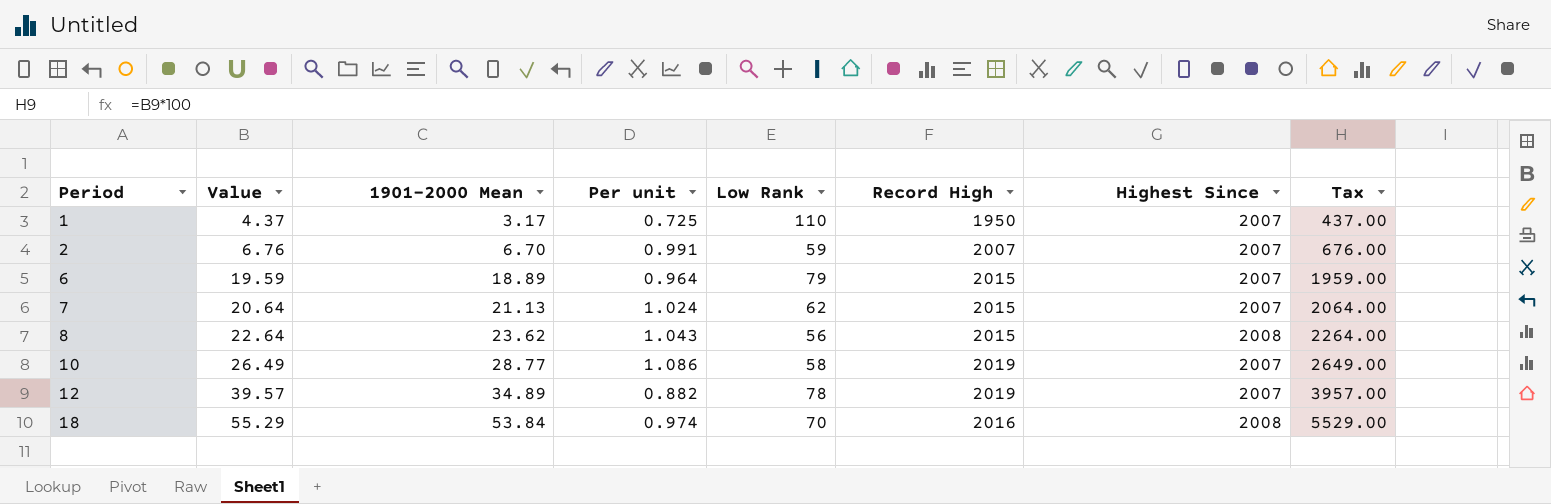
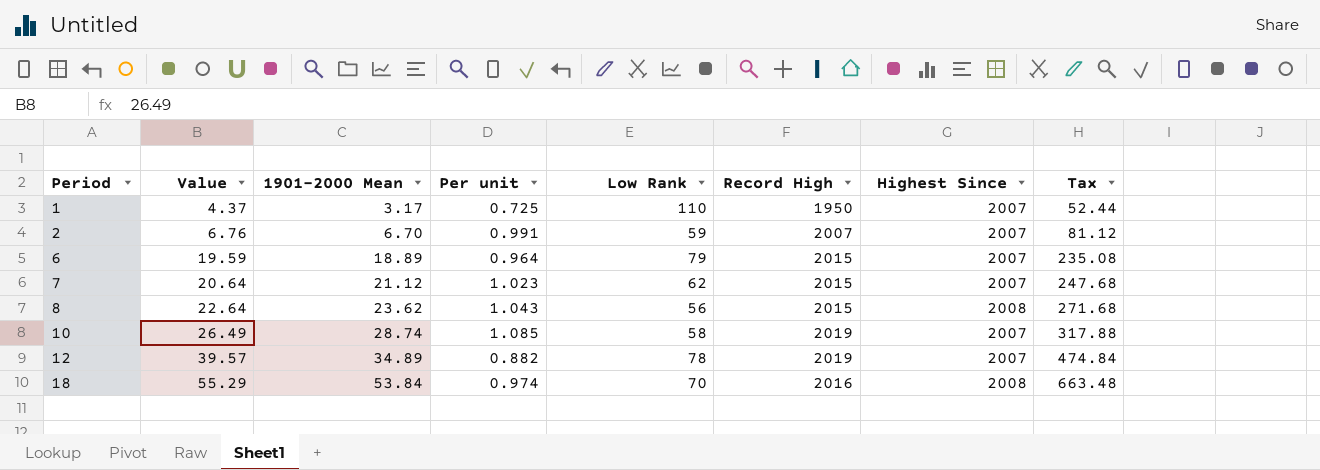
column Tax | formula: [Value] * 100 -> [Value] * 12
7 | 1901-2000 Mean: 21.13 -> 21.12
7 | Per unit: 1.024 -> 1.023
10 | 1901-2000 Mean: 28.77 -> 28.74
10 | Per unit: 1.086 -> 1.085

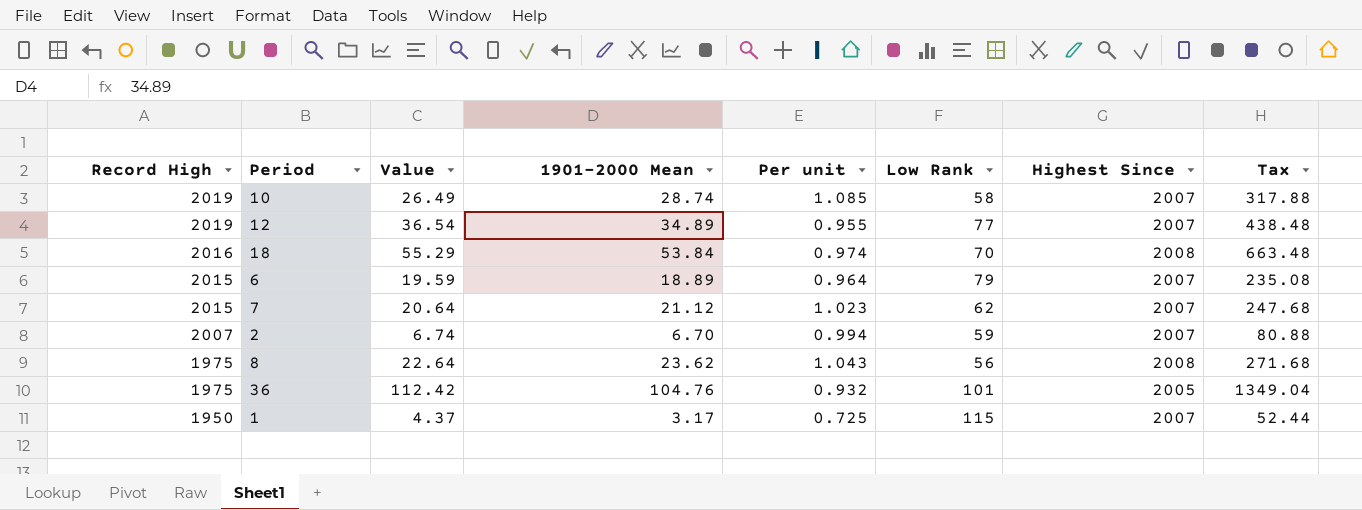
row order: Period ascending -> Record High descending
column Record High | position: 6 -> 1
12 | Value: 39.57 -> 36.54
12 | Per unit: 0.882 -> 0.955
12 | Low Rank: 78 -> 77
12 | Tax: 474.84 -> 438.48
2 | Value: 6.76 -> 6.74
2 | Per unit: 0.991 -> 0.994
2 | Tax: 81.12 -> 80.88
8 | Record High: 2015 -> 1975
row 36: none -> 1975 | 112.42 | 104.76 | 0.932 | 101 | 2005 | 1349.04
1 | Low Rank: 110 -> 115

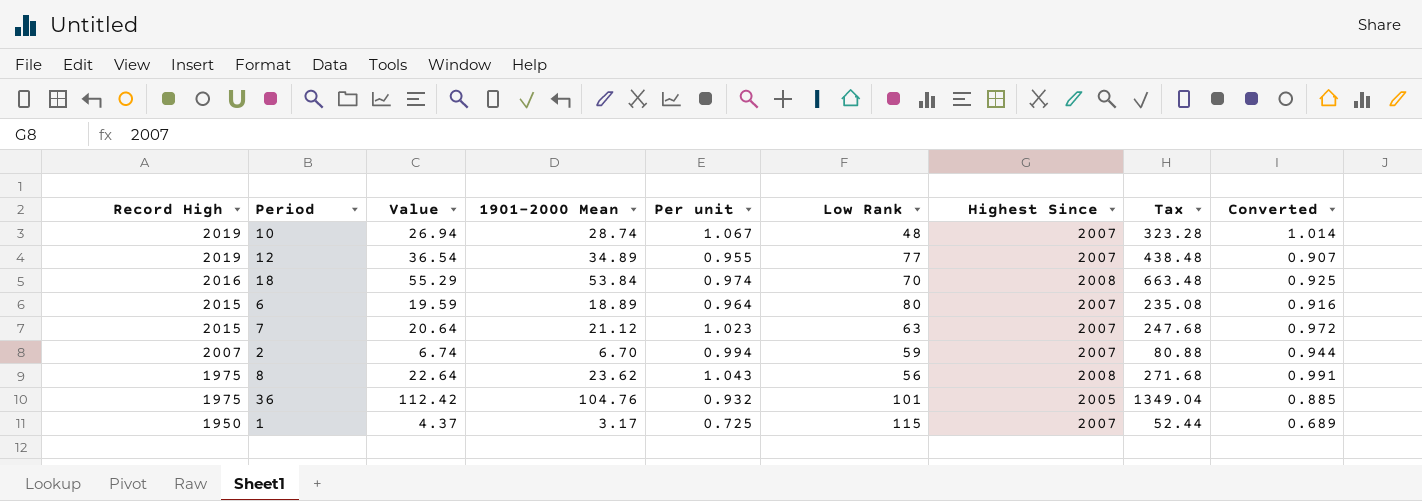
column Converted | formula: none -> [Per unit] * 0.95
10 | Value: 26.49 -> 26.94
10 | Per unit: 1.085 -> 1.067
10 | Low Rank: 58 -> 48
10 | Tax: 317.88 -> 323.28
6 | Low Rank: 79 -> 80
7 | Low Rank: 62 -> 63

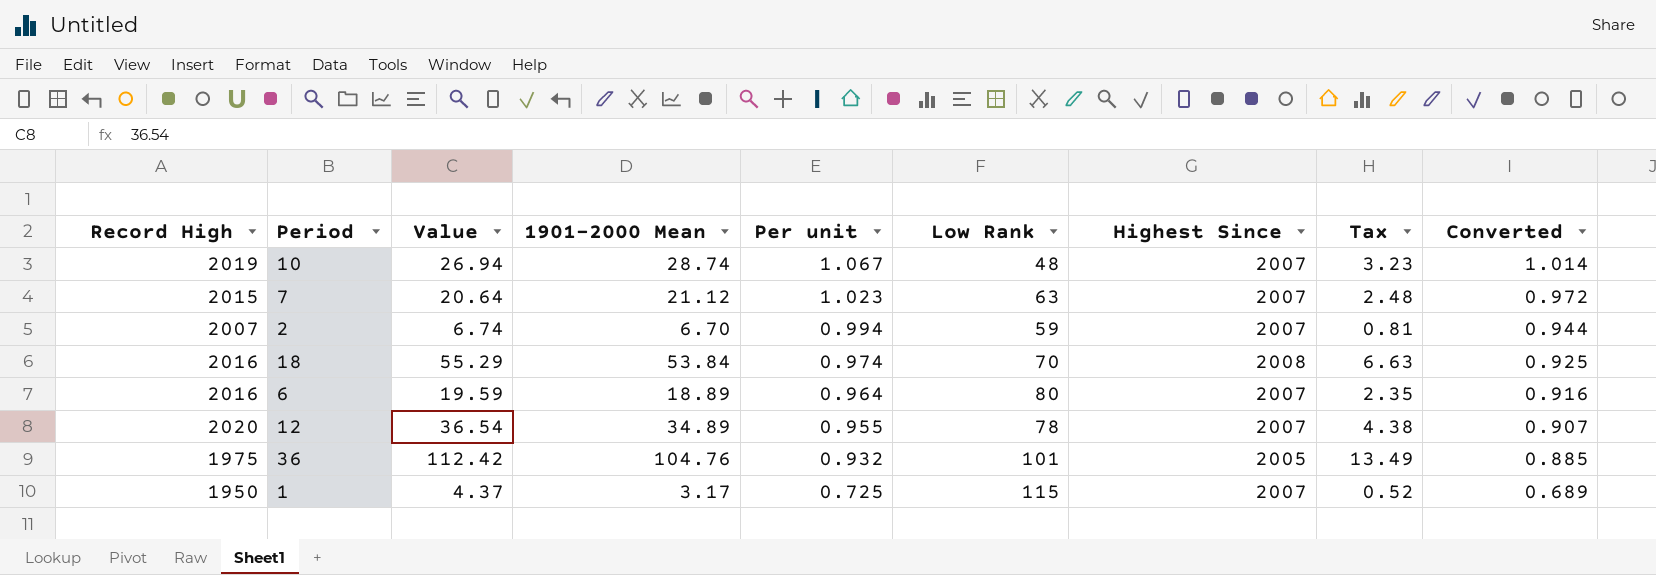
row order: Record High descending -> Per unit descending
column Tax | formula: [Value] * 12 -> [Value] * 0.12
row 8: 1975 | 22.64 | 23.62 | 1.043 | 56 | 2008 | 271.68 | 0.991 -> none
6 | Record High: 2015 -> 2016
12 | Record High: 2019 -> 2020
12 | Low Rank: 77 -> 78

